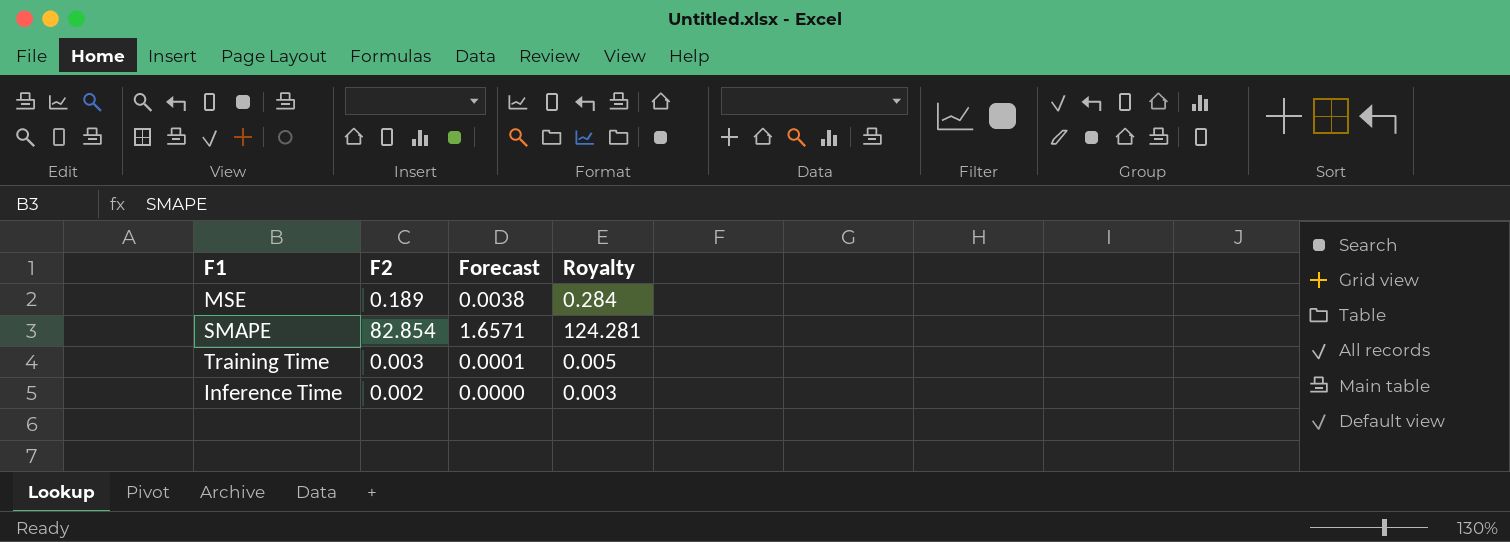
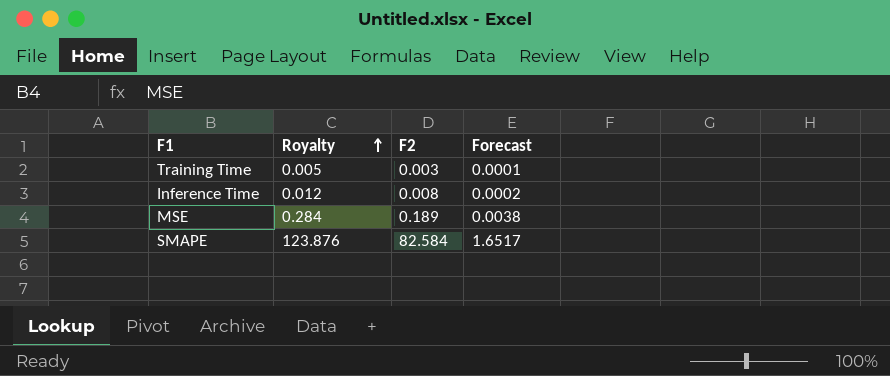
row order: none -> Royalty ascending
column Royalty | position: 4 -> 2
Inference Time | Royalty: 0.003 -> 0.012
Inference Time | F2: 0.002 -> 0.008
Inference Time | Forecast: 0.0000 -> 0.0002
SMAPE | Royalty: 124.281 -> 123.876
SMAPE | F2: 82.854 -> 82.584
SMAPE | Forecast: 1.6571 -> 1.6517

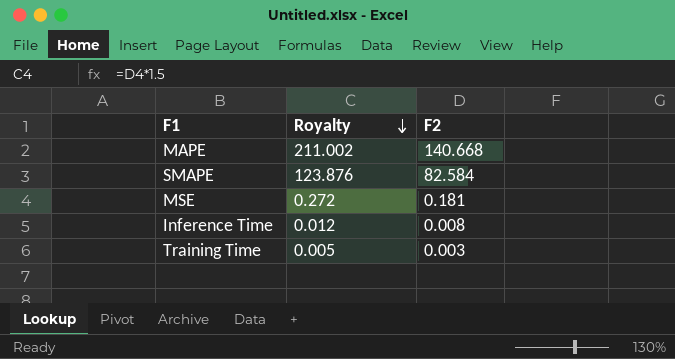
row order: Royalty ascending -> Royalty descending
column Forecast | formula: [F2] * 0.02 -> none
row MAPE: none -> 211.002 | 140.668
MSE | Royalty: 0.284 -> 0.272
MSE | F2: 0.189 -> 0.181

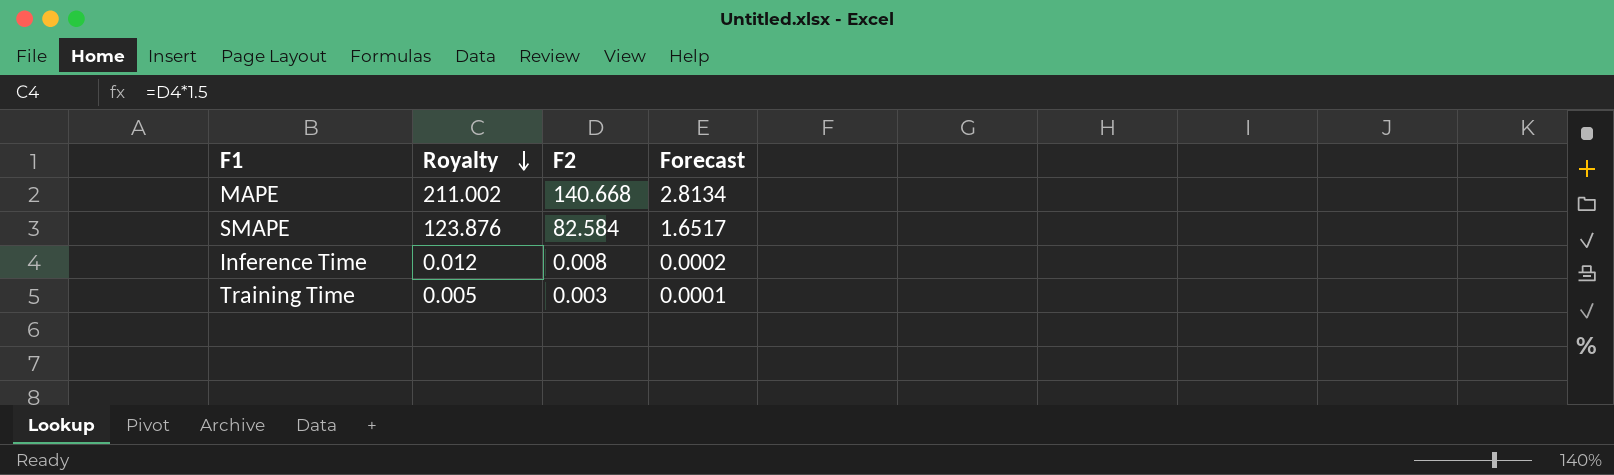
column Forecast | formula: none -> [F2] * 0.02
row MSE: 0.272 | 0.181 -> none

